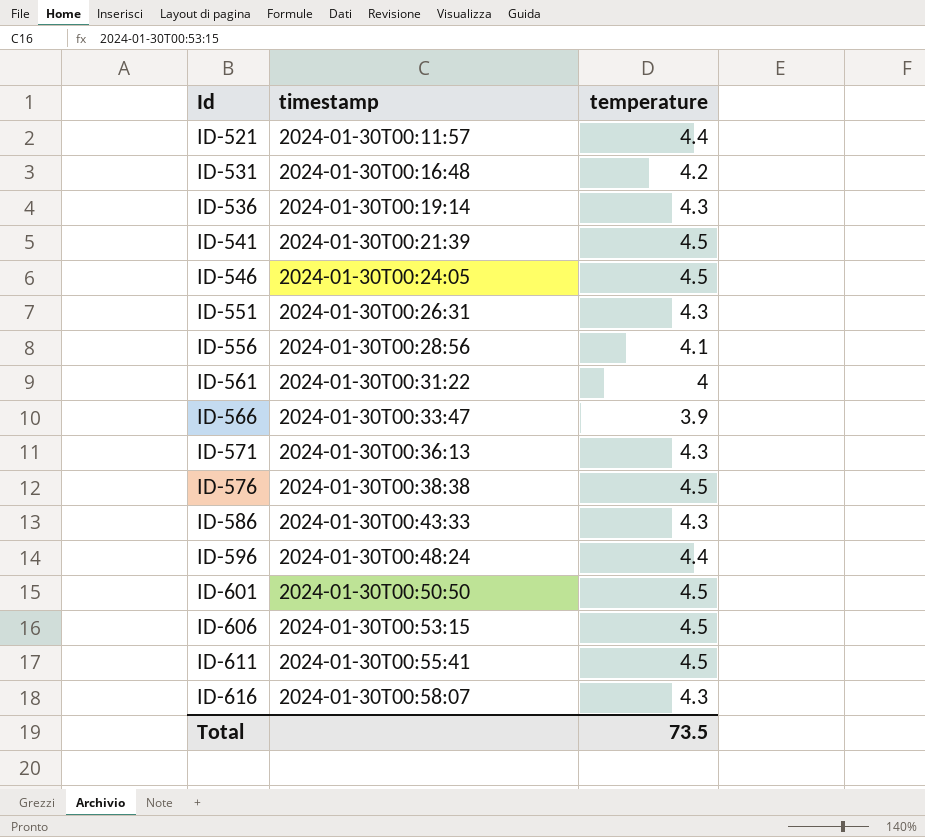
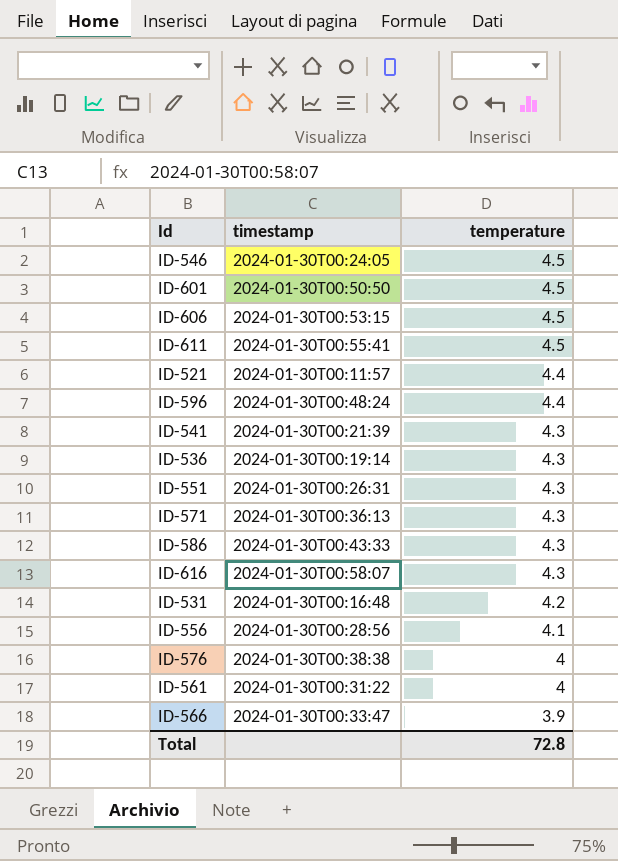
row order: Id ascending -> temperature descending
ID-541 | temperature: 4.5 -> 4.3
ID-576 | temperature: 4.5 -> 4
Total | temperature: 73.5 -> 72.8

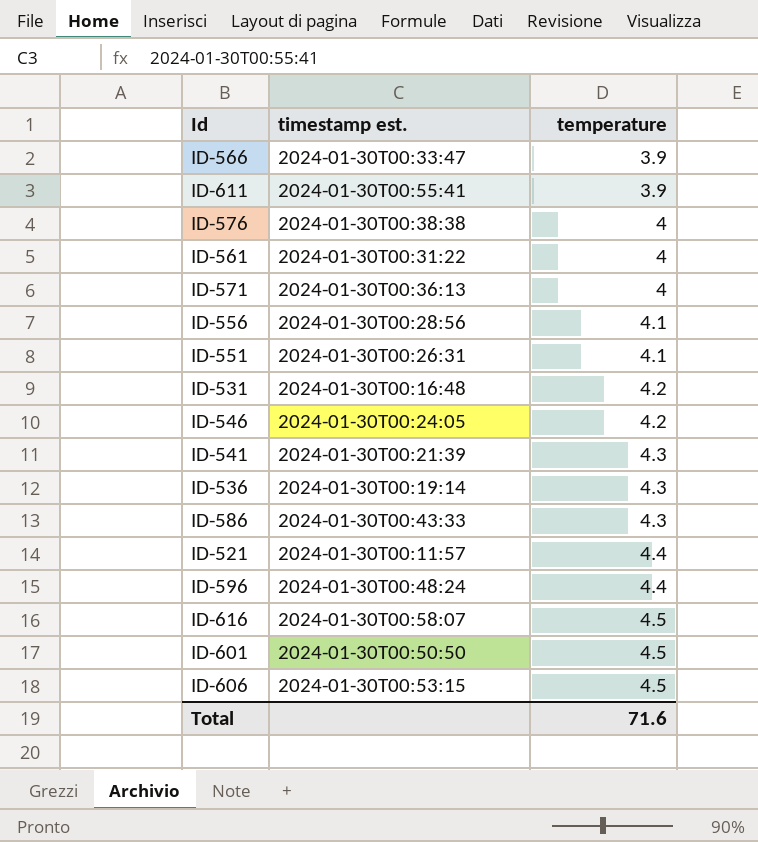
row order: temperature descending -> temperature ascending
column name: timestamp -> timestamp est.
ID-611 | temperature: 4.5 -> 3.9
ID-571 | temperature: 4.3 -> 4
ID-551 | temperature: 4.3 -> 4.1
ID-546 | temperature: 4.5 -> 4.2
ID-616 | temperature: 4.3 -> 4.5
Total | temperature: 72.8 -> 71.6

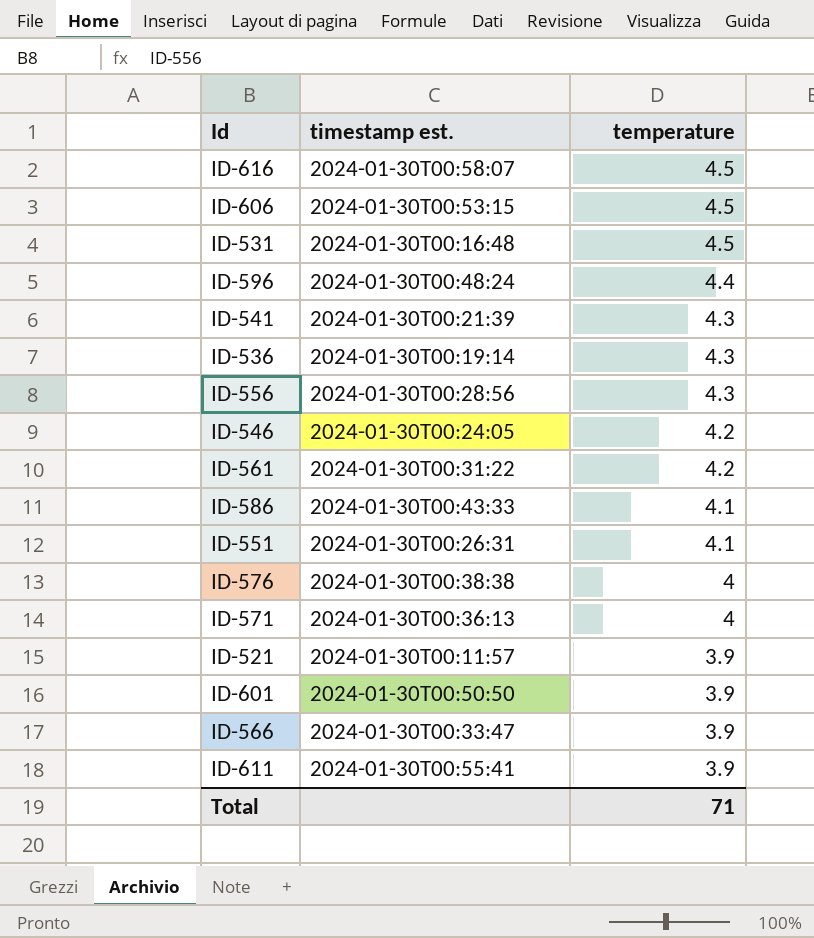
row order: temperature ascending -> temperature descending
ID-531 | temperature: 4.2 -> 4.5
ID-556 | temperature: 4.1 -> 4.3
ID-561 | temperature: 4 -> 4.2
ID-586 | temperature: 4.3 -> 4.1
ID-521 | temperature: 4.4 -> 3.9
ID-601 | temperature: 4.5 -> 3.9
Total | temperature: 71.6 -> 71

